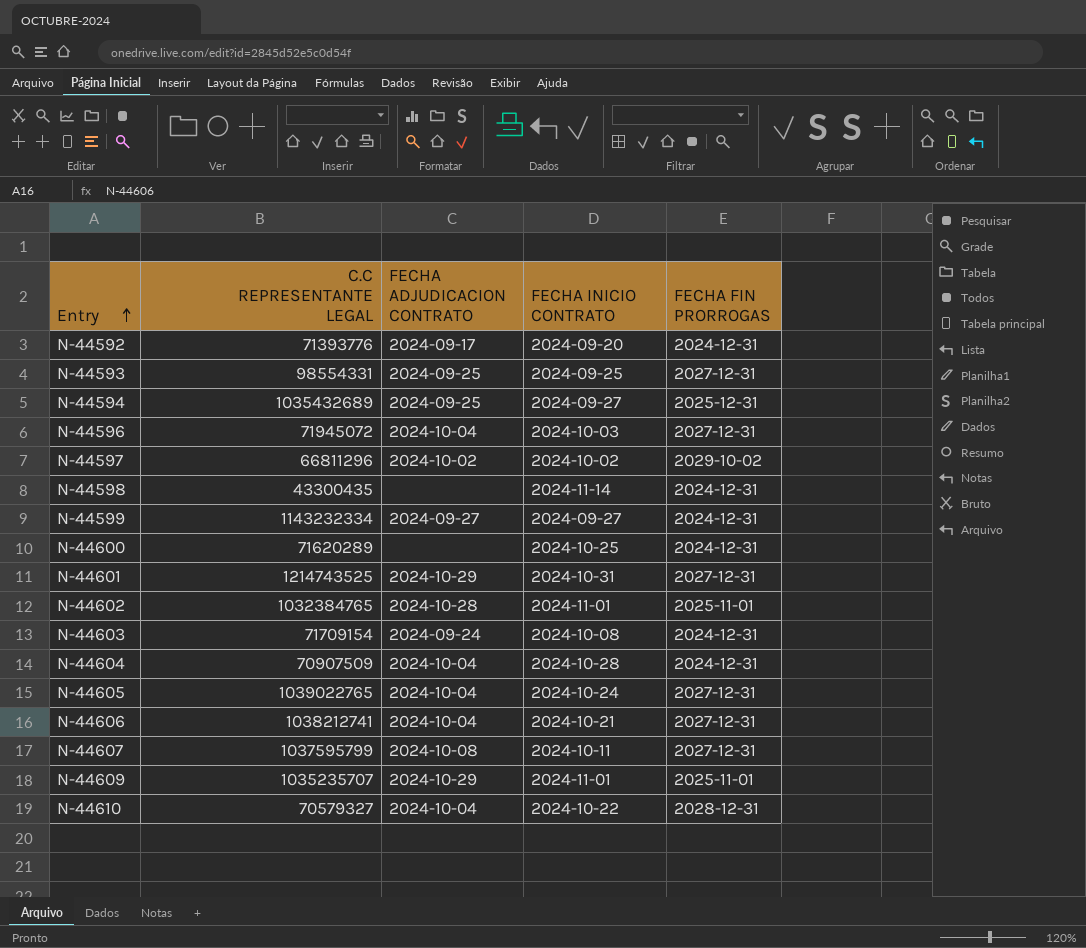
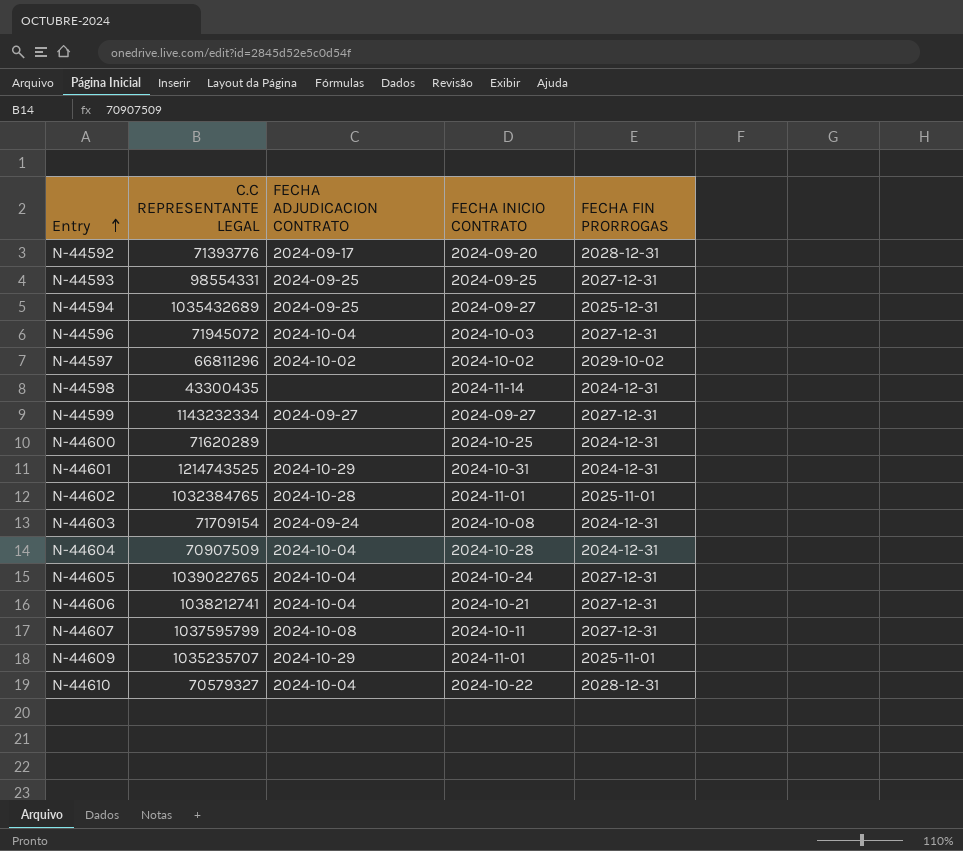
N-44592 | FECHA FIN PRORROGAS: 2024-12-31 -> 2028-12-31
N-44599 | FECHA FIN PRORROGAS: 2024-12-31 -> 2027-12-31
N-44601 | FECHA FIN PRORROGAS: 2027-12-31 -> 2024-12-31

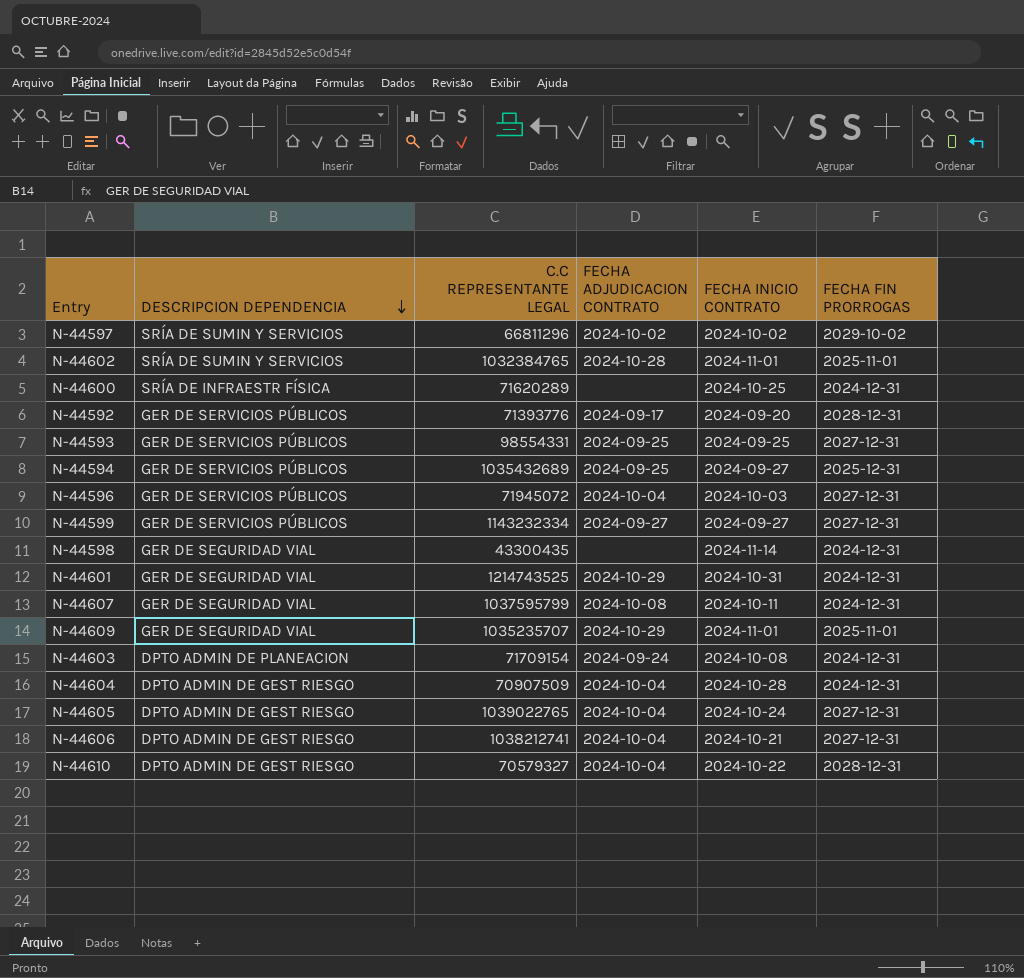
row order: Entry ascending -> DESCRIPCION DEPENDENCIA descending
column DESCRIPCION DEPENDENCIA | position: none -> 2
N-44607 | FECHA FIN PRORROGAS: 2027-12-31 -> 2024-12-31

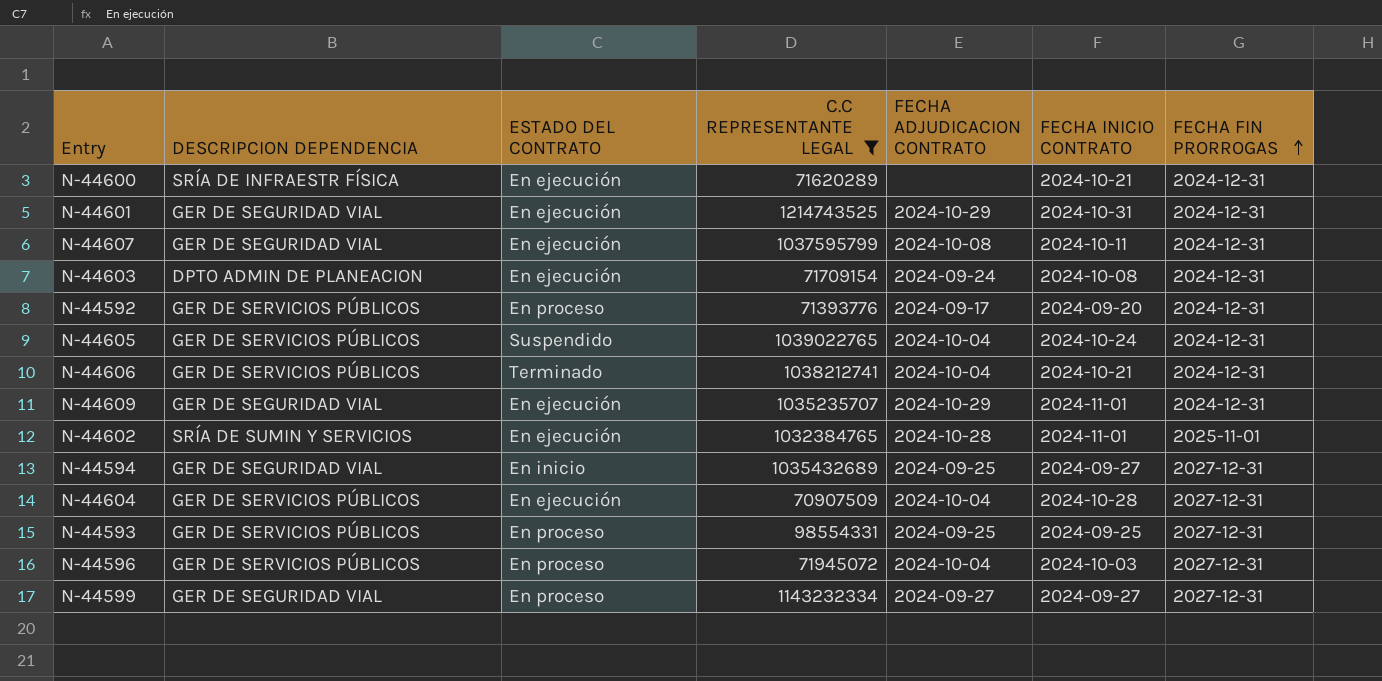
filter: none -> C.C REPRESENTANTE LEGAL >= 70907509
row order: DESCRIPCION DEPENDENCIA descending -> FECHA FIN PRORROGAS ascending
column ESTADO DEL CONTRATO | position: none -> 3
N-44600 | FECHA INICIO CONTRATO: 2024-10-25 -> 2024-10-21
N-44592 | FECHA FIN PRORROGAS: 2028-12-31 -> 2024-12-31
N-44605 | DESCRIPCION DEPENDENCIA: DPTO ADMIN DE GEST RIESGO -> GER DE SERVICIOS PÚBLICOS
N-44605 | FECHA FIN PRORROGAS: 2027-12-31 -> 2024-12-31
N-44606 | DESCRIPCION DEPENDENCIA: DPTO ADMIN DE GEST RIESGO -> GER DE SERVICIOS PÚBLICOS
N-44606 | FECHA FIN PRORROGAS: 2027-12-31 -> 2024-12-31
N-44609 | FECHA FIN PRORROGAS: 2025-11-01 -> 2024-12-31
N-44594 | DESCRIPCION DEPENDENCIA: GER DE SERVICIOS PÚBLICOS -> GER DE SEGURIDAD VIAL
N-44594 | FECHA FIN PRORROGAS: 2025-12-31 -> 2027-12-31
N-44604 | DESCRIPCION DEPENDENCIA: DPTO ADMIN DE GEST RIESGO -> GER DE SERVICIOS PÚBLICOS
N-44604 | FECHA FIN PRORROGAS: 2024-12-31 -> 2027-12-31
N-44599 | DESCRIPCION DEPENDENCIA: GER DE SERVICIOS PÚBLICOS -> GER DE SEGURIDAD VIAL

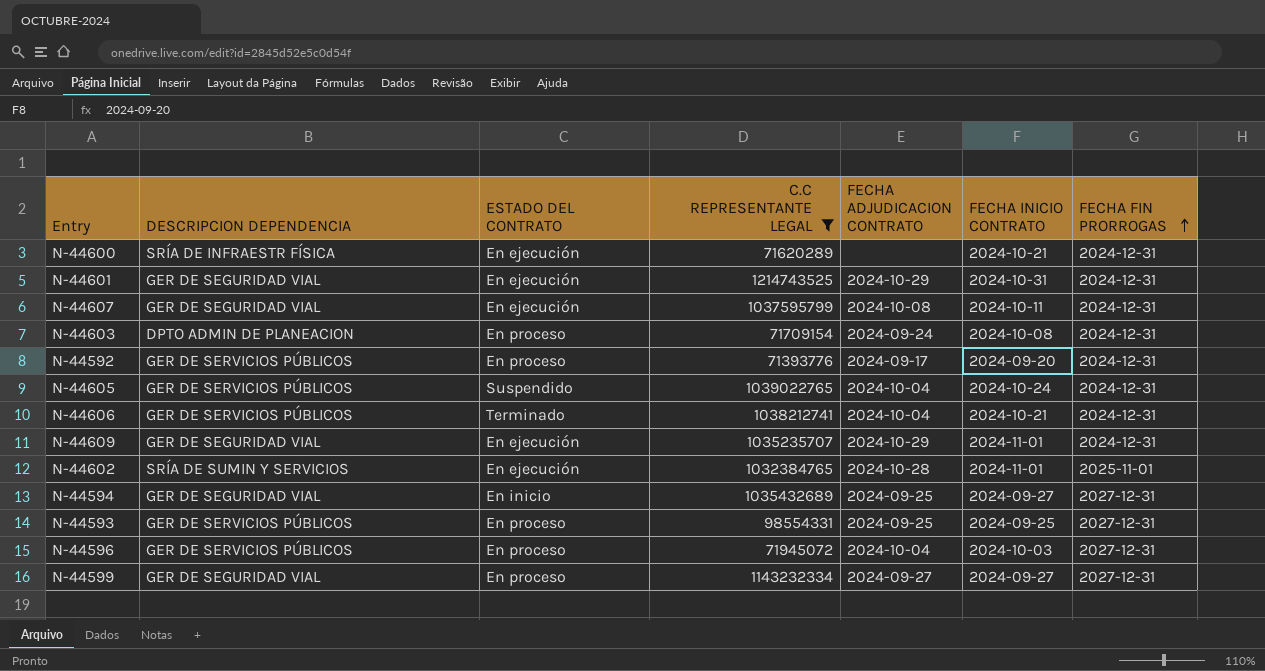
row N-44604: GER DE SERVICIOS PÚBLICOS | En ejecución | 70907509 | 2024-10-04 | 2024-10-28 | 2027-12-31 -> none
N-44603 | ESTADO DEL CONTRATO: En ejecución -> En proceso

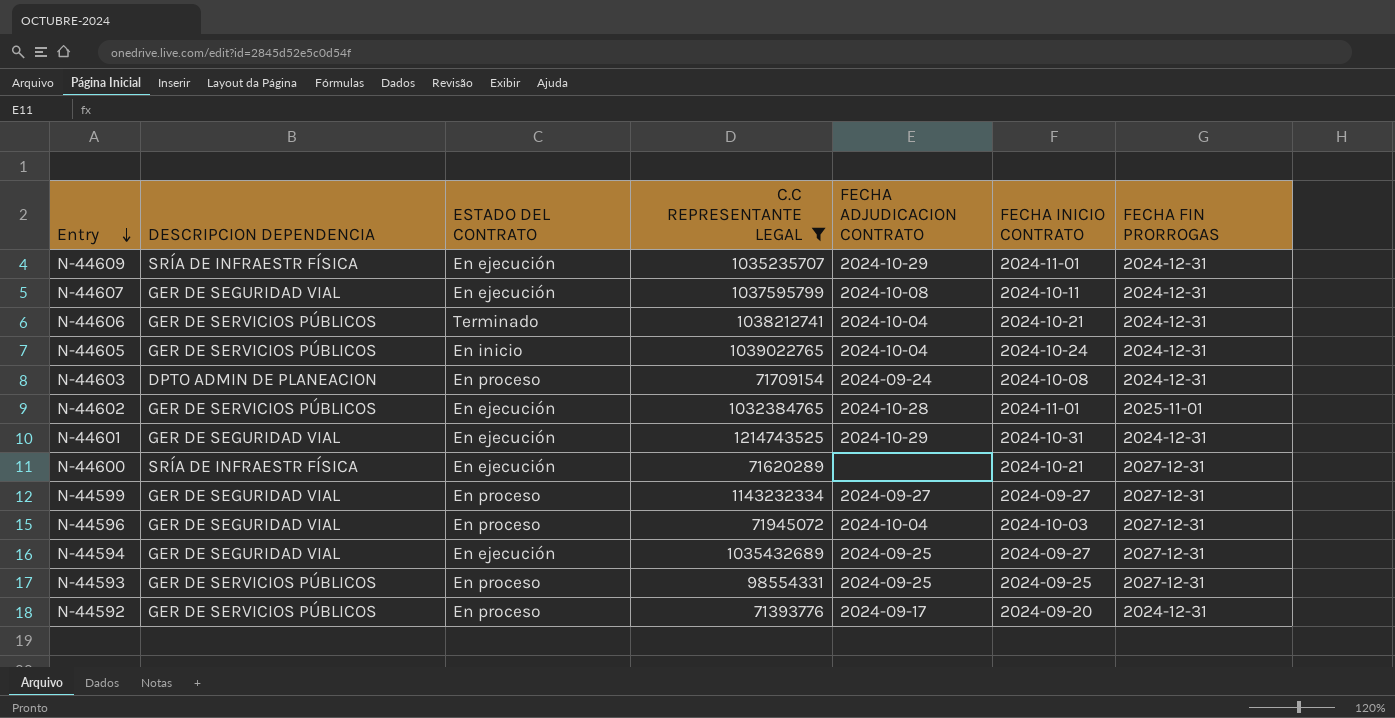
row order: FECHA FIN PRORROGAS ascending -> Entry descending
N-44609 | DESCRIPCION DEPENDENCIA: GER DE SEGURIDAD VIAL -> SRÍA DE INFRAESTR FÍSICA
N-44605 | ESTADO DEL CONTRATO: Suspendido -> En inicio
N-44602 | DESCRIPCION DEPENDENCIA: SRÍA DE SUMIN Y SERVICIOS -> GER DE SERVICIOS PÚBLICOS
N-44600 | FECHA FIN PRORROGAS: 2024-12-31 -> 2027-12-31
N-44596 | DESCRIPCION DEPENDENCIA: GER DE SERVICIOS PÚBLICOS -> GER DE SEGURIDAD VIAL
N-44594 | ESTADO DEL CONTRATO: En inicio -> En ejecución

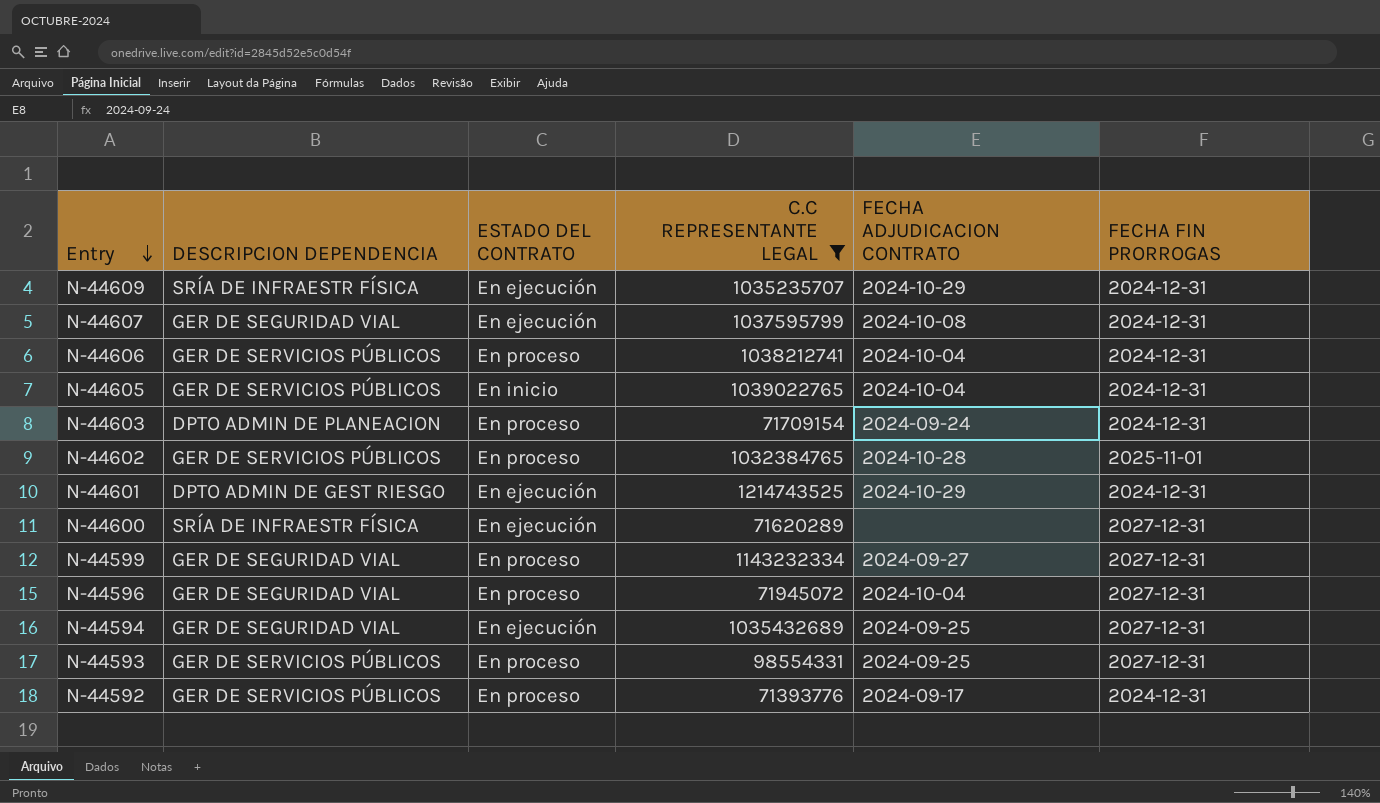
column FECHA INICIO CONTRATO | position: 6 -> none
N-44606 | ESTADO DEL CONTRATO: Terminado -> En proceso
N-44602 | ESTADO DEL CONTRATO: En ejecución -> En proceso
N-44601 | DESCRIPCION DEPENDENCIA: GER DE SEGURIDAD VIAL -> DPTO ADMIN DE GEST RIESGO

